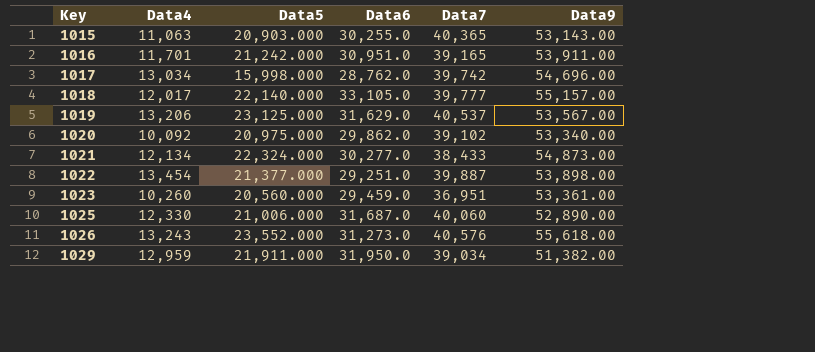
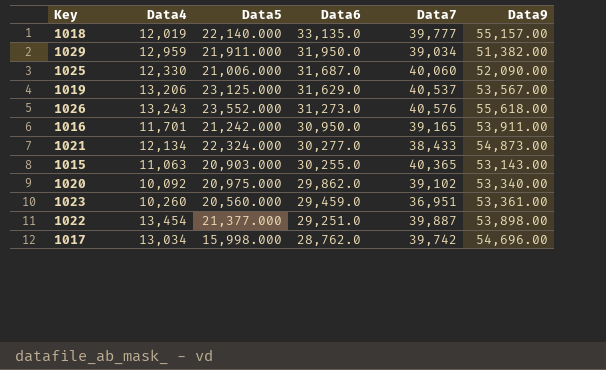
row order: Key ascending -> Data6 descending
1018 | Data4: 12,017 -> 12,019
1018 | Data6: 33,105.0 -> 33,135.0
1025 | Data9: 52,890.00 -> 52,090.00
1016 | Data6: 30,951.0 -> 30,950.0

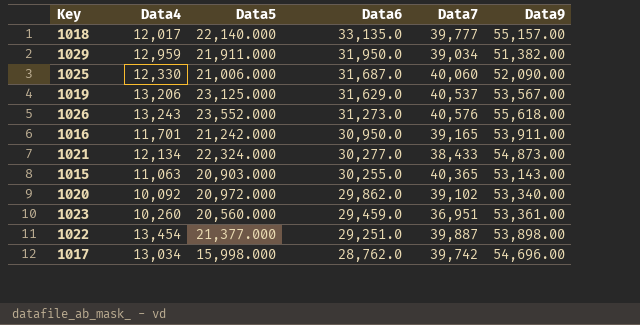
1018 | Data4: 12,019 -> 12,017
1020 | Data5: 20,975.000 -> 20,972.000

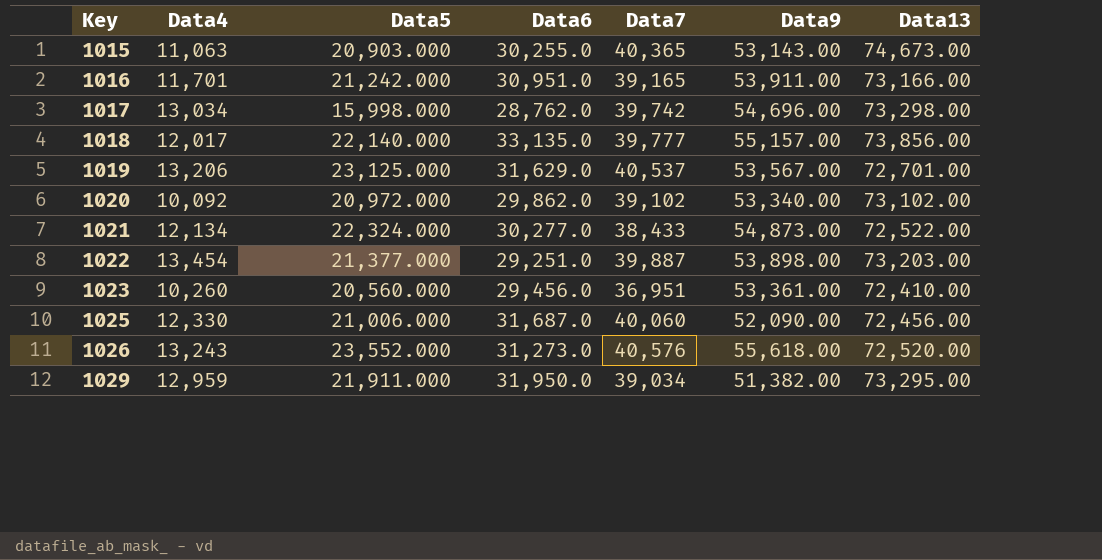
row order: Data6 descending -> Key ascending
column Data13 | position: none -> 7
1016 | Data6: 30,950.0 -> 30,951.0
1023 | Data6: 29,459.0 -> 29,456.0

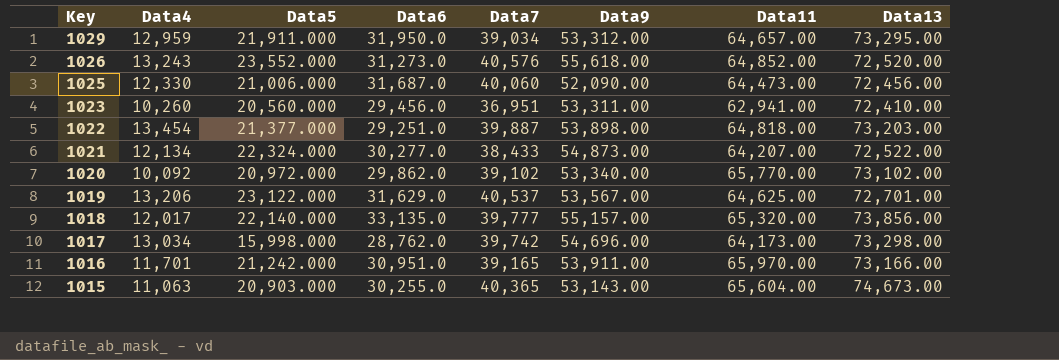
row order: Key ascending -> Key descending
column Data11 | position: none -> 7
1029 | Data9: 51,382.00 -> 53,312.00
1023 | Data9: 53,361.00 -> 53,311.00
1019 | Data5: 23,125.000 -> 23,122.000

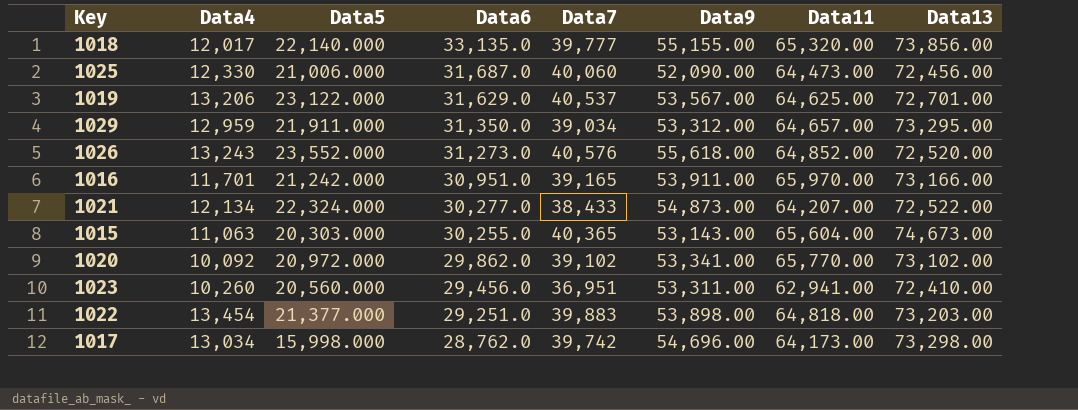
row order: Key descending -> Data6 descending
1018 | Data9: 55,157.00 -> 55,155.00
1029 | Data6: 31,950.0 -> 31,350.0
1015 | Data5: 20,903.000 -> 20,303.000
1020 | Data9: 53,340.00 -> 53,341.00
1022 | Data7: 39,887 -> 39,883

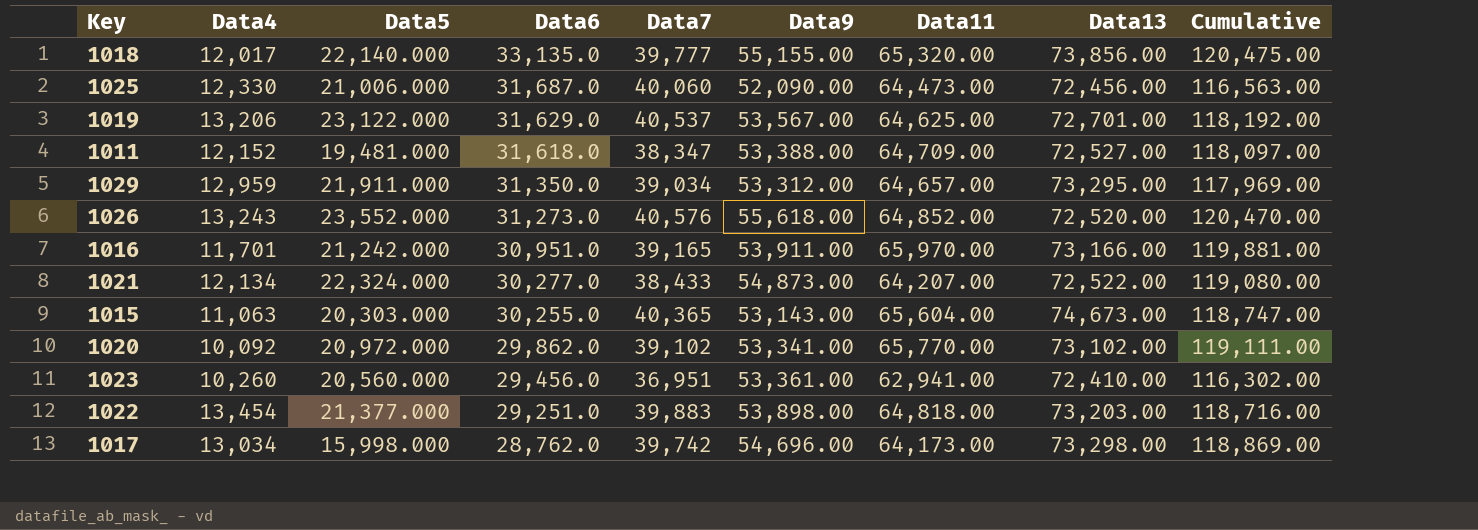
column Cumulative | formula: none -> [Data9] + [Data11]
row 1011: none -> 12,152 | 19,481.000 | 31,618.0 | 38,347 | 53,388.00 | 64,709.00 | 72,527.00 | 118,097.00
1023 | Data9: 53,311.00 -> 53,361.00

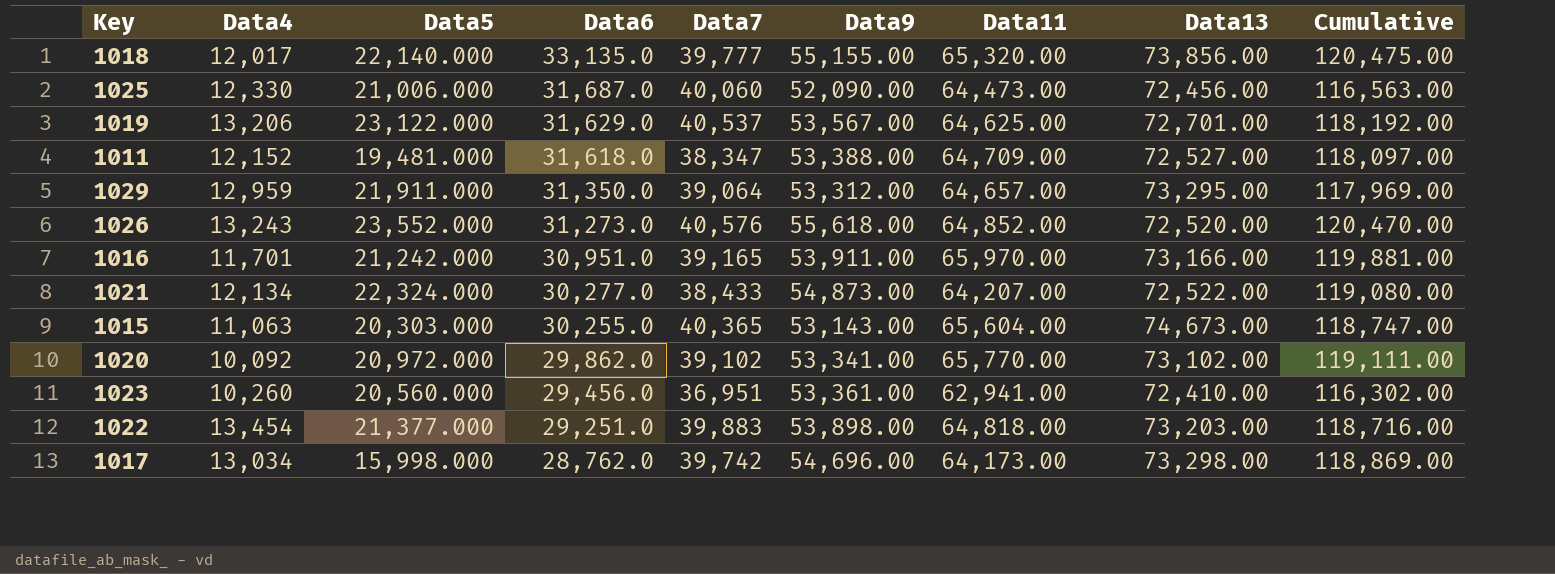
1029 | Data7: 39,034 -> 39,064

